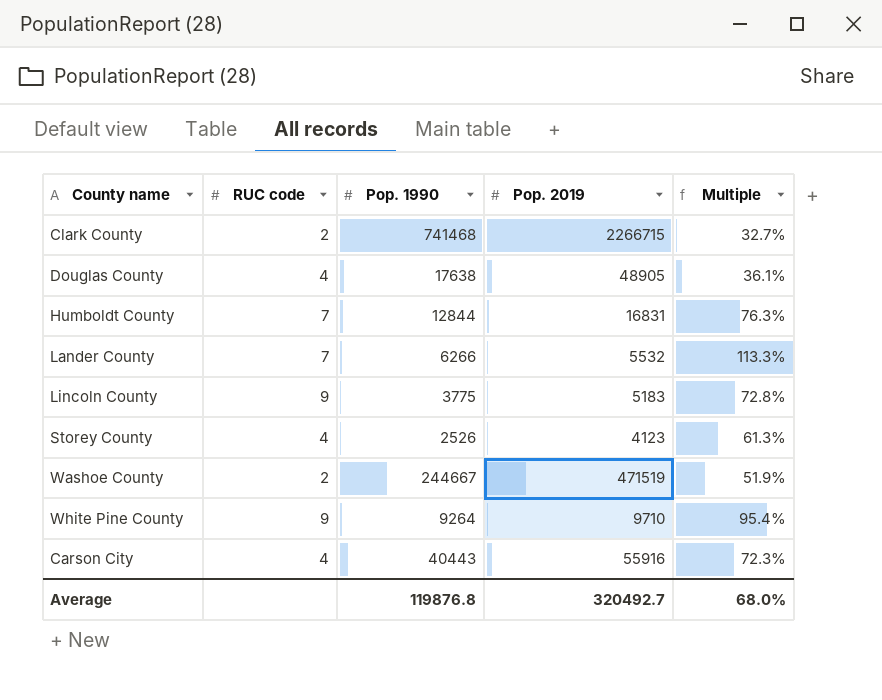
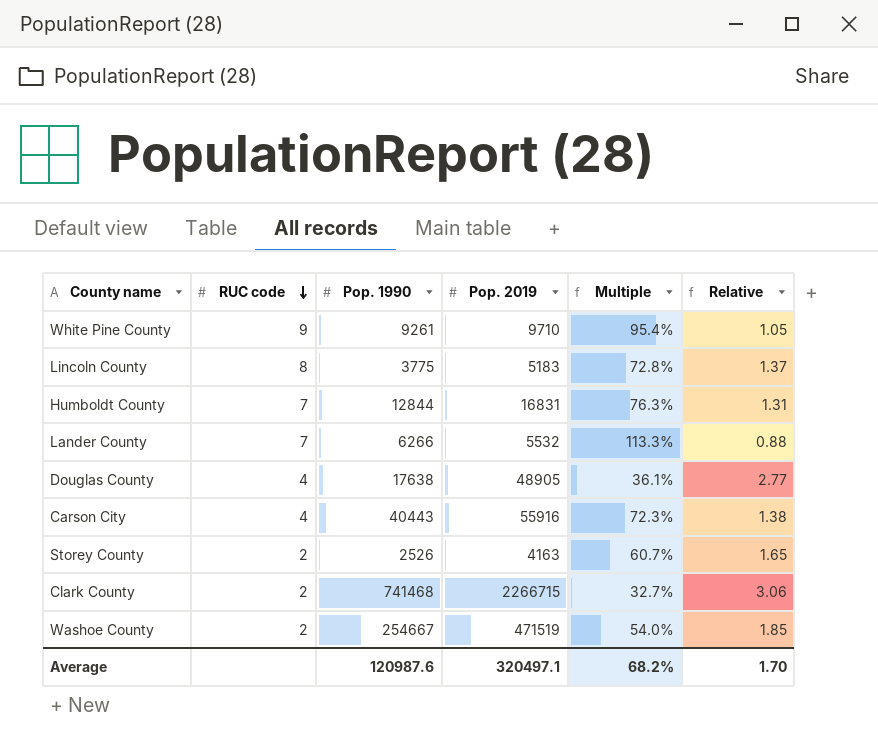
row order: none -> RUC code descending
column Relative | formula: none -> [Pop. 2019] / [Pop. 1990]
White Pine County | Pop. 1990: 9264 -> 9261
Lincoln County | RUC code: 9 -> 8
Storey County | RUC code: 4 -> 2
Storey County | Pop. 2019: 4123 -> 4163
Storey County | Multiple: 61.3% -> 60.7%
Washoe County | Pop. 1990: 244667 -> 254667
Washoe County | Multiple: 51.9% -> 54.0%
Average | Pop. 1990: 119876.8 -> 120987.6
Average | Pop. 2019: 320492.7 -> 320497.1
Average | Multiple: 68.0% -> 68.2%

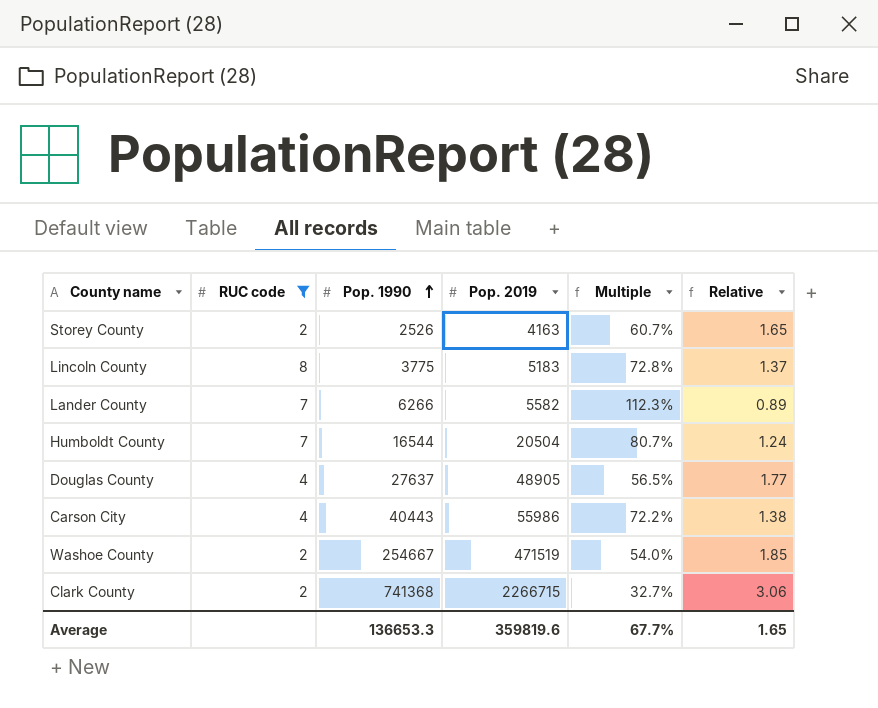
filter: none -> RUC code != 9
row order: RUC code descending -> Pop. 1990 ascending
Lander County | Pop. 2019: 5532 -> 5582
Lander County | Multiple: 113.3% -> 112.3%
Lander County | Relative: 0.88 -> 0.89
Humboldt County | Pop. 1990: 12844 -> 16544
Humboldt County | Pop. 2019: 16831 -> 20504
Humboldt County | Multiple: 76.3% -> 80.7%
Humboldt County | Relative: 1.31 -> 1.24
Douglas County | Pop. 1990: 17638 -> 27637
Douglas County | Multiple: 36.1% -> 56.5%
Douglas County | Relative: 2.77 -> 1.77
Carson City | Pop. 2019: 55916 -> 55986
Carson City | Multiple: 72.3% -> 72.2%
Clark County | Pop. 1990: 741468 -> 741368
Average | Pop. 1990: 120987.6 -> 136653.3
Average | Pop. 2019: 320497.1 -> 359819.6
Average | Multiple: 68.2% -> 67.7%
Average | Relative: 1.70 -> 1.65

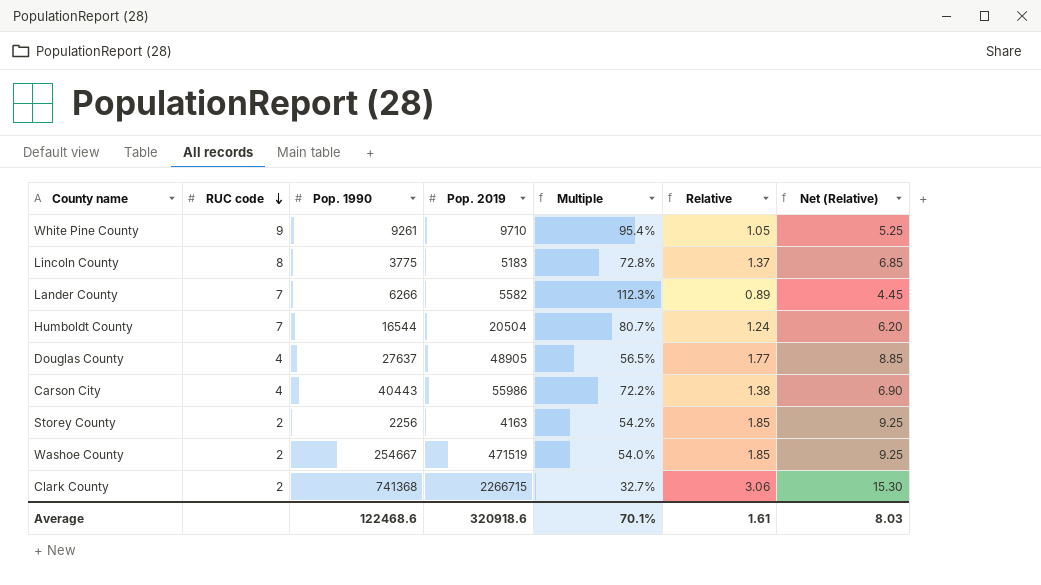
filter: RUC code != 9 -> none
row order: Pop. 1990 ascending -> RUC code descending
column Net (Relative) | formula: none -> [Relative] * 5
Storey County | Pop. 1990: 2526 -> 2256
Storey County | Multiple: 60.7% -> 54.2%
Storey County | Relative: 1.65 -> 1.85
Average | Pop. 1990: 136653.3 -> 122468.6
Average | Pop. 2019: 359819.6 -> 320918.6
Average | Multiple: 67.7% -> 70.1%
Average | Relative: 1.65 -> 1.61

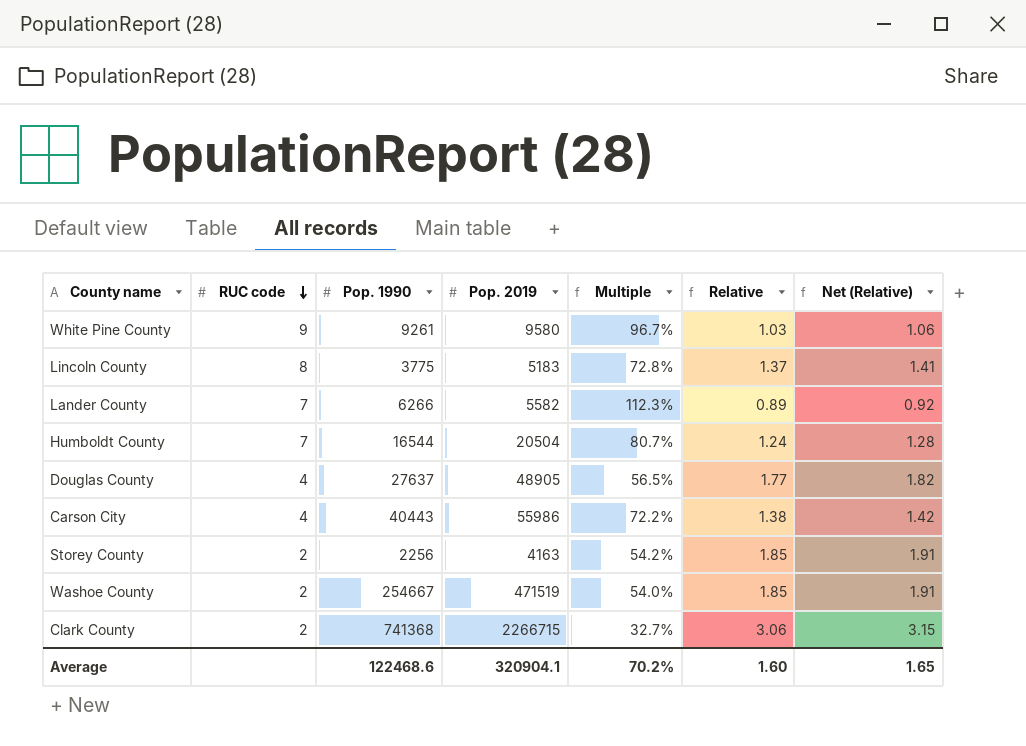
column Net (Relative) | formula: [Relative] * 5 -> [Relative] * 1.03
White Pine County | Pop. 2019: 9710 -> 9580
White Pine County | Multiple: 95.4% -> 96.7%
White Pine County | Relative: 1.05 -> 1.03
Average | Pop. 2019: 320918.6 -> 320904.1
Average | Multiple: 70.1% -> 70.2%
Average | Relative: 1.61 -> 1.60
Average | Net (Relative): 8.03 -> 1.65

